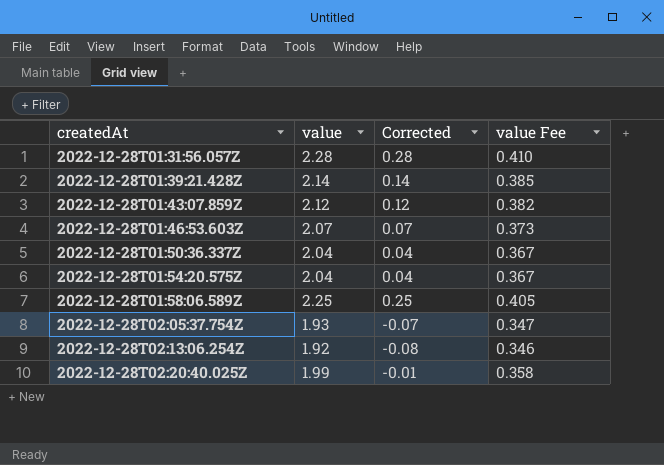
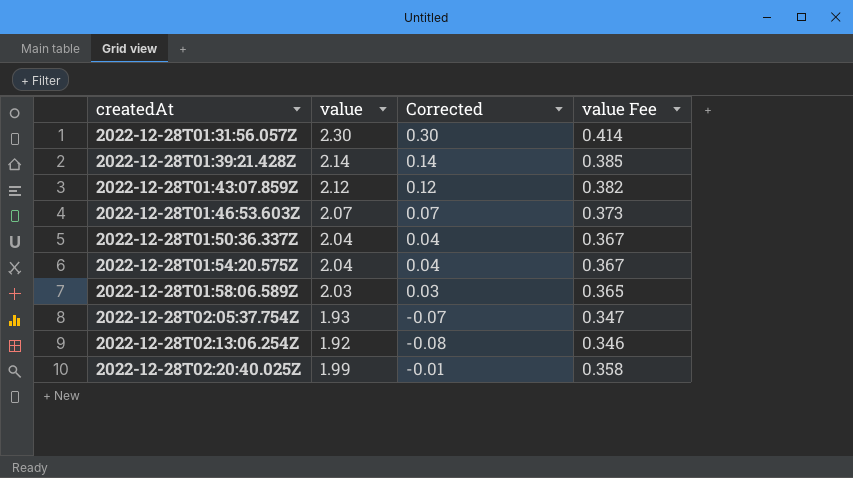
2022-12-28T01:31:56.057Z | value: 2.28 -> 2.30
2022-12-28T01:31:56.057Z | Corrected: 0.28 -> 0.30
2022-12-28T01:31:56.057Z | value Fee: 0.410 -> 0.414
2022-12-28T01:58:06.589Z | value: 2.25 -> 2.03
2022-12-28T01:58:06.589Z | Corrected: 0.25 -> 0.03
2022-12-28T01:58:06.589Z | value Fee: 0.405 -> 0.365

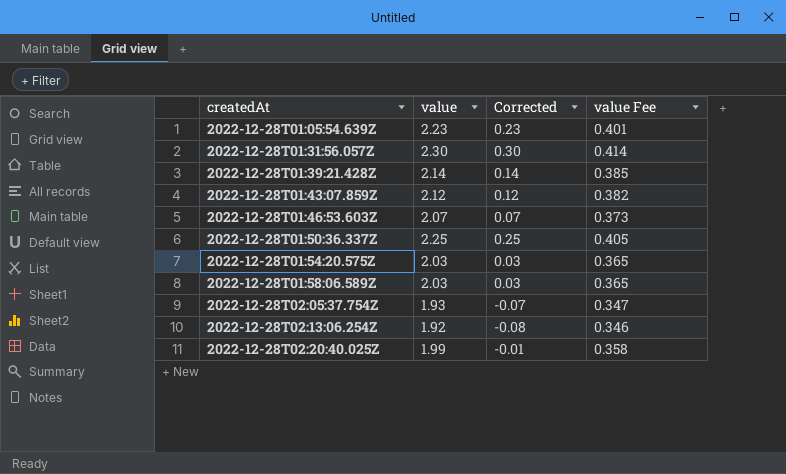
row 2022-12-28T01:05:54.639Z: none -> 2.23 | 0.23 | 0.401
2022-12-28T01:50:36.337Z | value: 2.04 -> 2.25
2022-12-28T01:50:36.337Z | Corrected: 0.04 -> 0.25
2022-12-28T01:50:36.337Z | value Fee: 0.367 -> 0.405
2022-12-28T01:54:20.575Z | value: 2.04 -> 2.03
2022-12-28T01:54:20.575Z | Corrected: 0.04 -> 0.03
2022-12-28T01:54:20.575Z | value Fee: 0.367 -> 0.365

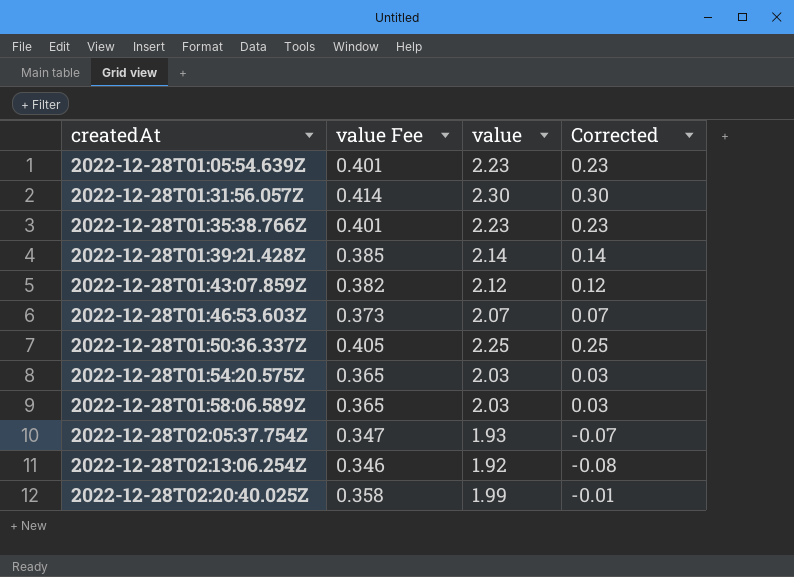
column value Fee | position: 4 -> 2
row 2022-12-28T01:35:38.766Z: none -> 0.401 | 2.23 | 0.23

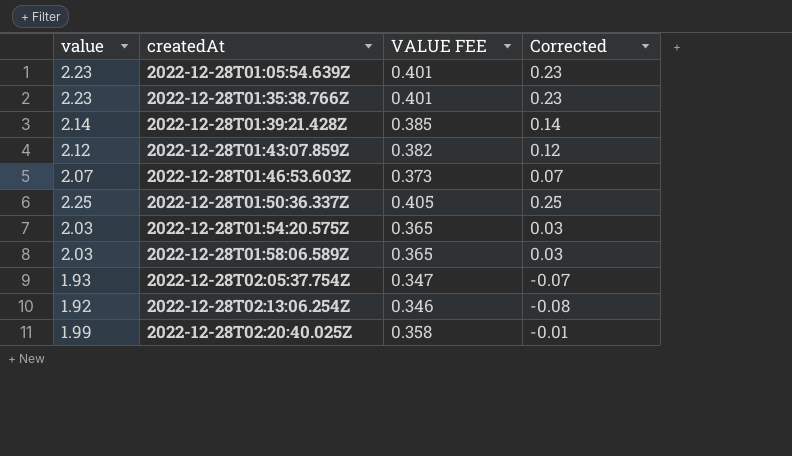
column value | position: 3 -> 1
column name: value Fee -> VALUE FEE
row 2022-12-28T01:31:56.057Z: 0.414 | 2.30 | 0.30 -> none

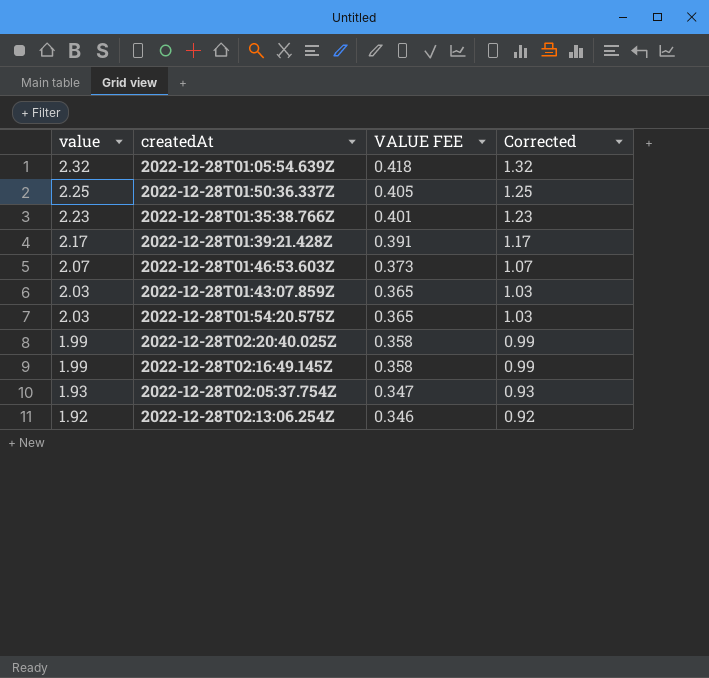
row order: createdAt ascending -> value descending
column Corrected | formula: [value] - 2 -> [value] - 1
row 2022-12-28T01:58:06.589Z: 2.03 | 0.365 | 0.03 -> none
2022-12-28T01:05:54.639Z | value: 2.23 -> 2.32
2022-12-28T01:05:54.639Z | VALUE FEE: 0.401 -> 0.418
2022-12-28T01:39:21.428Z | value: 2.14 -> 2.17
2022-12-28T01:39:21.428Z | VALUE FEE: 0.385 -> 0.391
2022-12-28T01:43:07.859Z | value: 2.12 -> 2.03
2022-12-28T01:43:07.859Z | VALUE FEE: 0.382 -> 0.365
row 2022-12-28T02:16:49.145Z: none -> 1.99 | 0.358 | 0.99

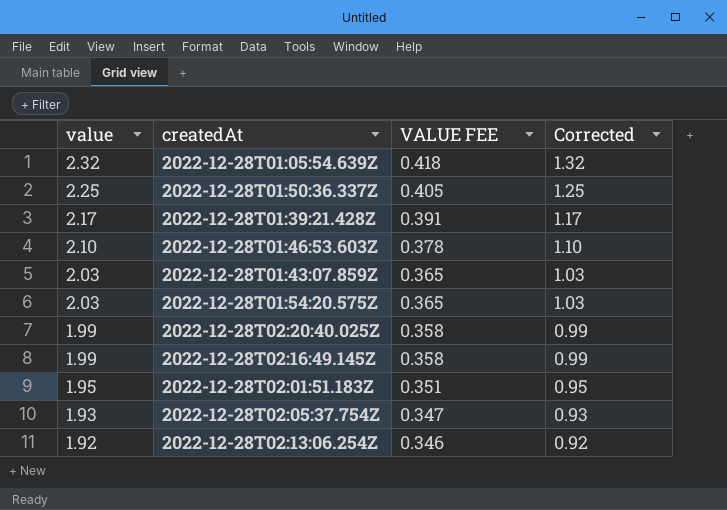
row 2022-12-28T01:35:38.766Z: 2.23 | 0.401 | 1.23 -> none
2022-12-28T01:46:53.603Z | value: 2.07 -> 2.10
2022-12-28T01:46:53.603Z | VALUE FEE: 0.373 -> 0.378
2022-12-28T01:46:53.603Z | Corrected: 1.07 -> 1.10
row 2022-12-28T02:01:51.183Z: none -> 1.95 | 0.351 | 0.95

